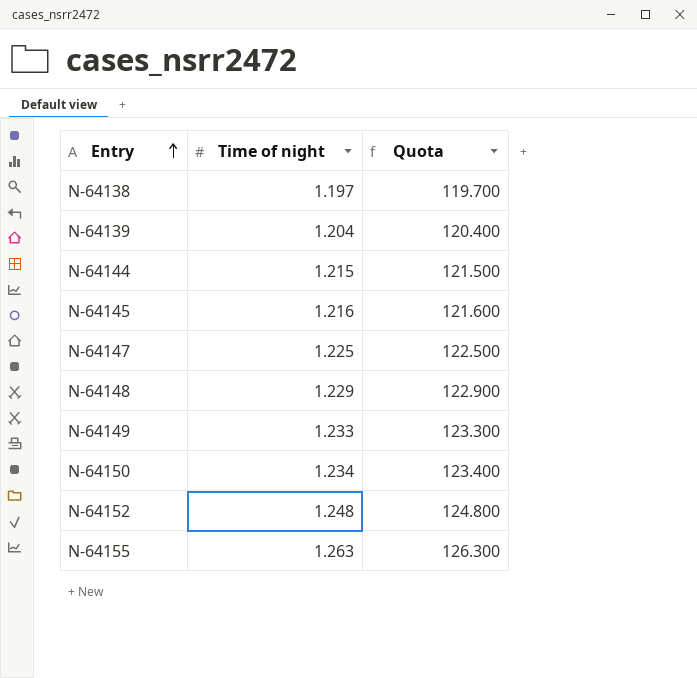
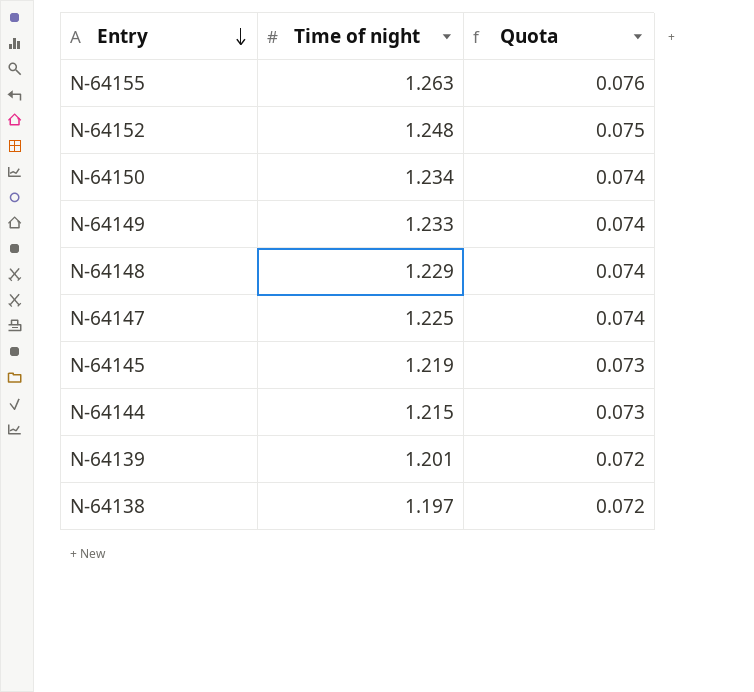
row order: Entry ascending -> Entry descending
column Quota | formula: [Time of night] * 100 -> [Time of night] * 0.06
N-64145 | Time of night: 1.216 -> 1.219
N-64139 | Time of night: 1.204 -> 1.201

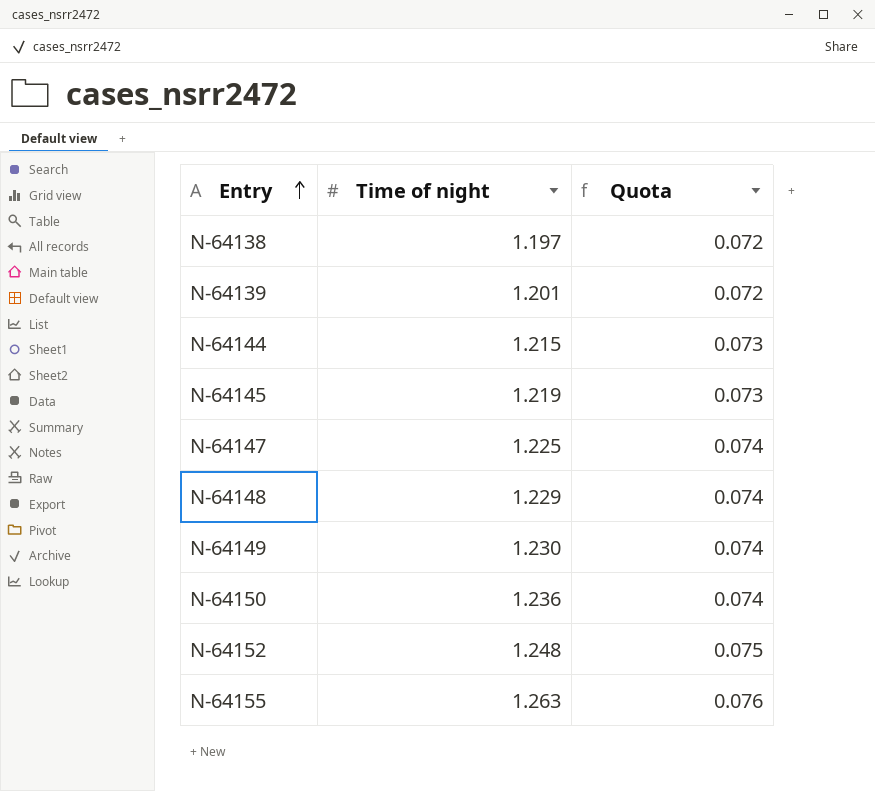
row order: Entry descending -> Entry ascending
N-64149 | Time of night: 1.233 -> 1.230
N-64150 | Time of night: 1.234 -> 1.236

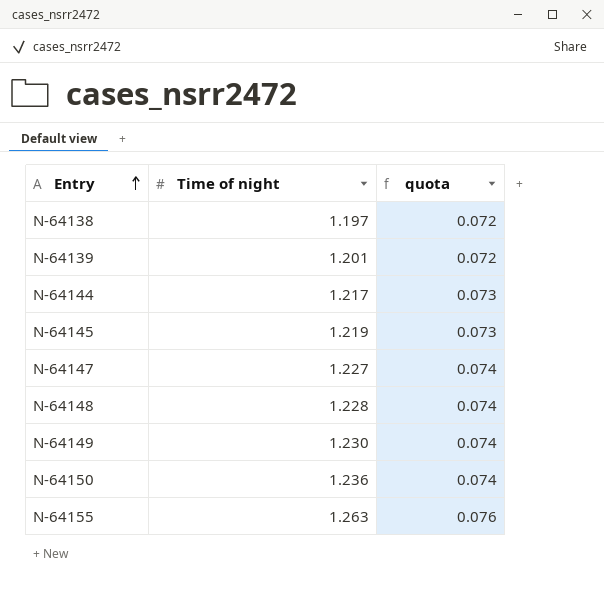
column name: Quota -> quota
row N-64152: 1.248 | 0.075 -> none
N-64144 | Time of night: 1.215 -> 1.217
N-64147 | Time of night: 1.225 -> 1.227
N-64148 | Time of night: 1.229 -> 1.228

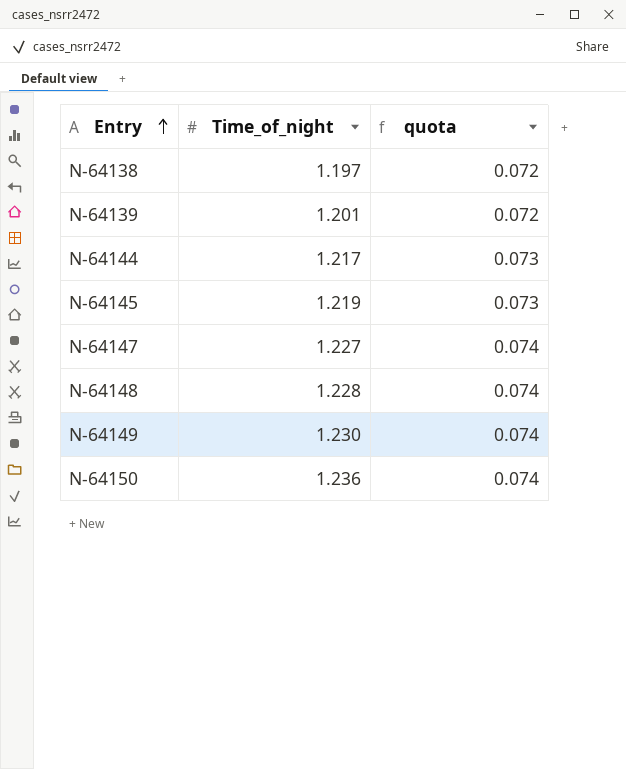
column name: Time of night -> Time_of_night
row N-64155: 1.263 | 0.076 -> none

